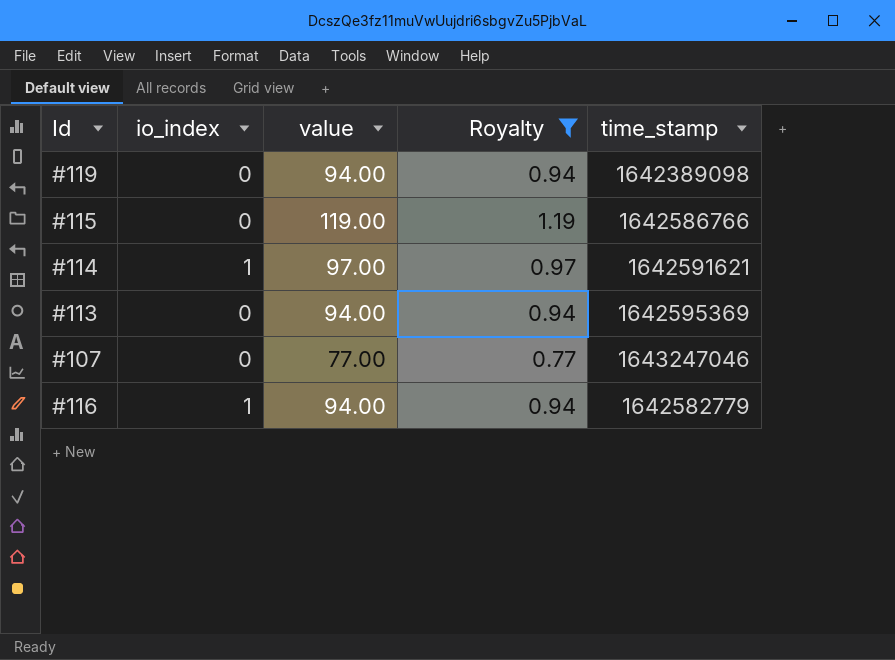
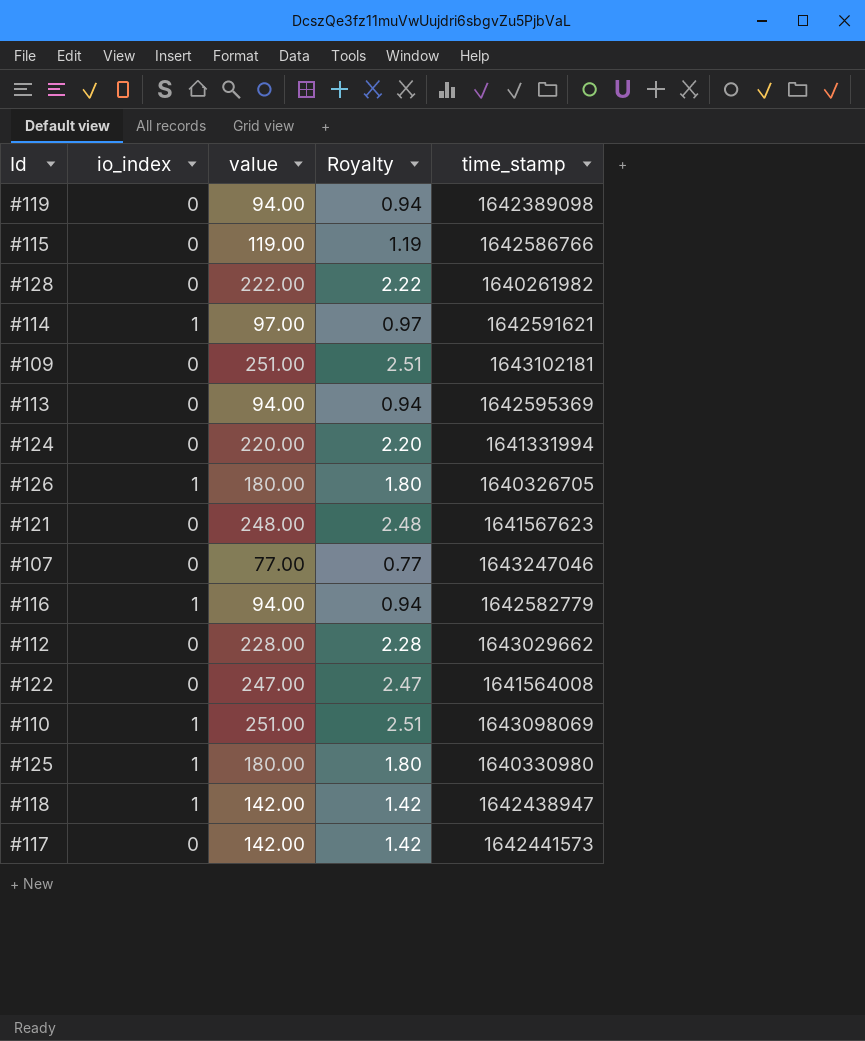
filter: Royalty <= 1.19 -> none

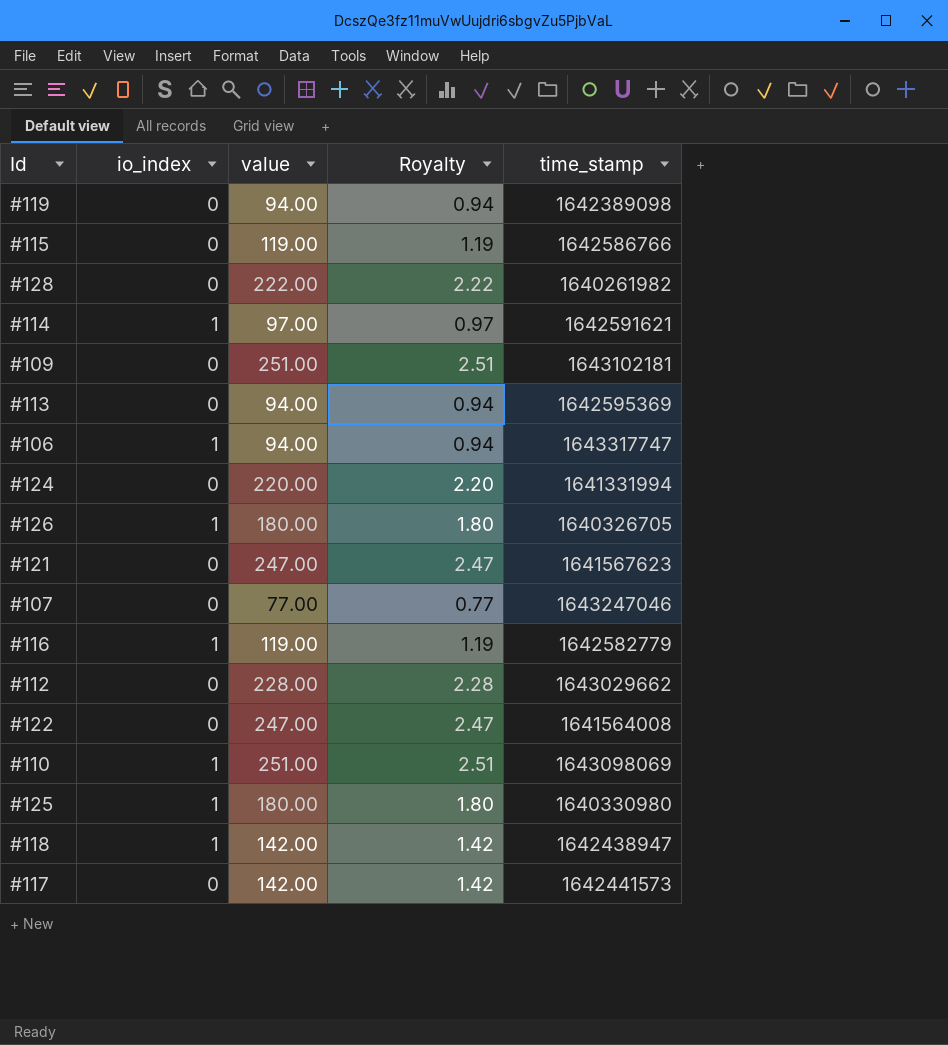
row #106: none -> 1 | 94.00 | 0.94 | 1643317747
#121 | value: 248.00 -> 247.00
#121 | Royalty: 2.48 -> 2.47
#116 | value: 94.00 -> 119.00
#116 | Royalty: 0.94 -> 1.19

